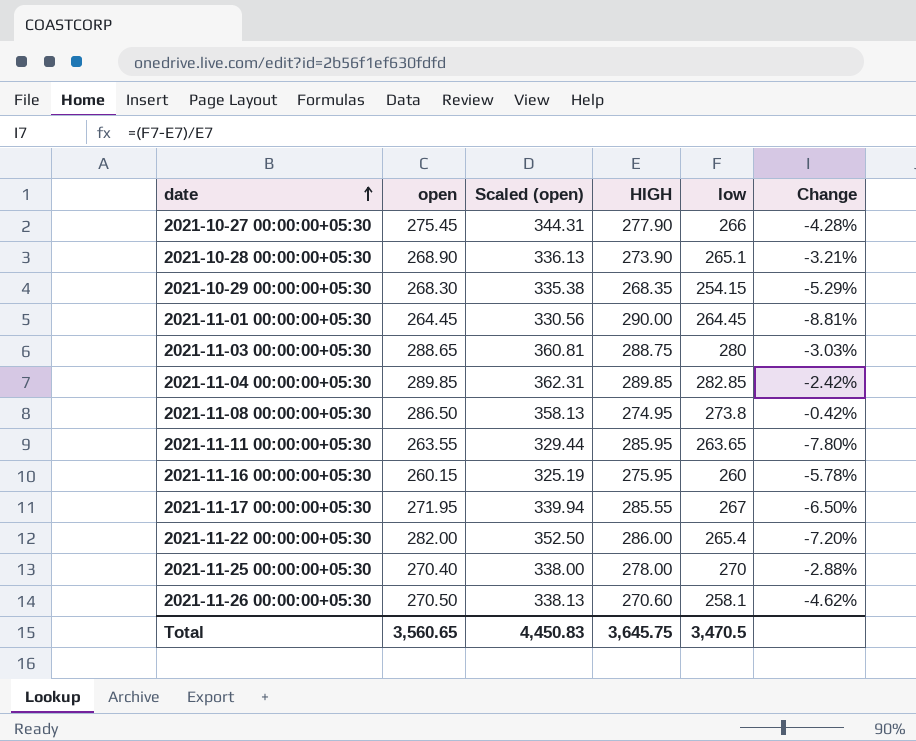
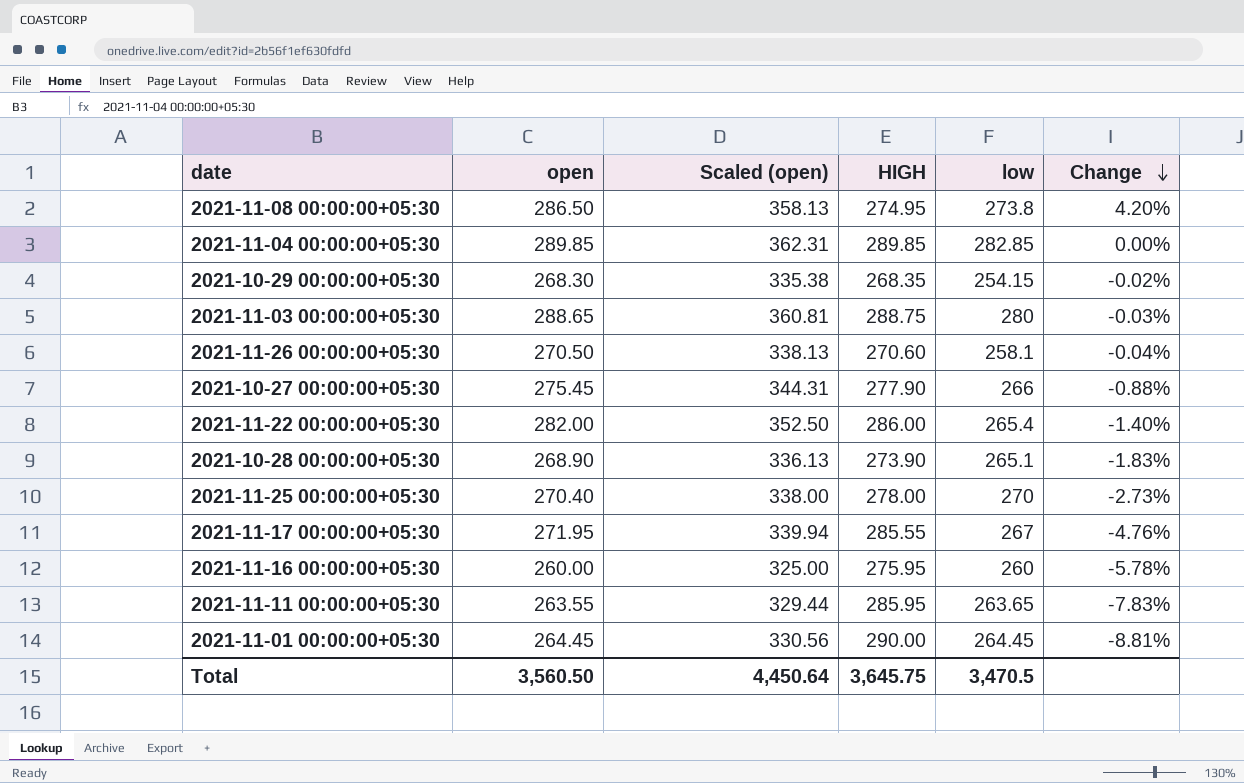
row order: date ascending -> Change descending
column Change | formula: ([low] - [HIGH]) / [HIGH] -> ([open] - [HIGH]) / [HIGH]
2021-11-16 00:00:00+05:30 | open: 260.15 -> 260.00
2021-11-16 00:00:00+05:30 | Scaled (open): 325.19 -> 325.00
Total | open: 3,560.65 -> 3,560.50
Total | Scaled (open): 4,450.83 -> 4,450.64

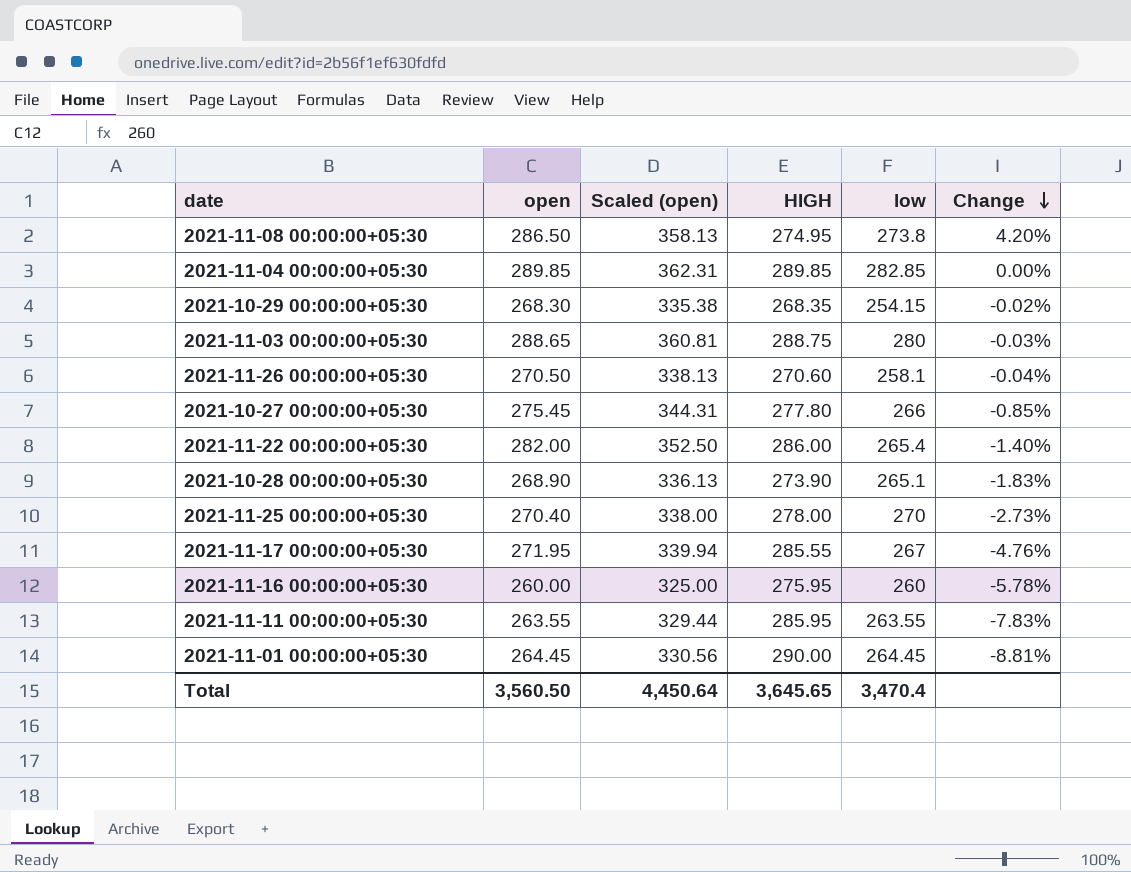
2021-10-27 00:00:00+05:30 | HIGH: 277.90 -> 277.80
2021-10-27 00:00:00+05:30 | Change: -0.88% -> -0.85%
2021-11-11 00:00:00+05:30 | low: 263.65 -> 263.55
Total | HIGH: 3,645.75 -> 3,645.65
Total | low: 3,470.5 -> 3,470.4

